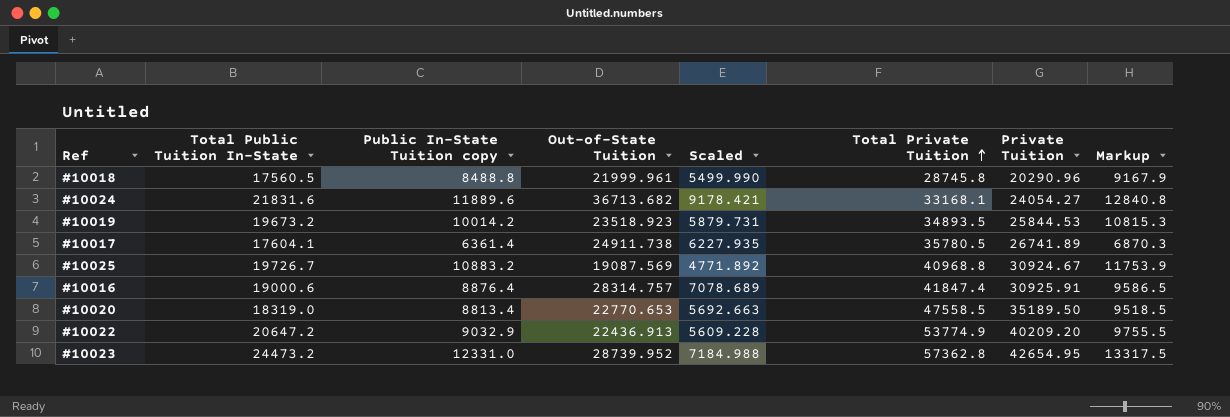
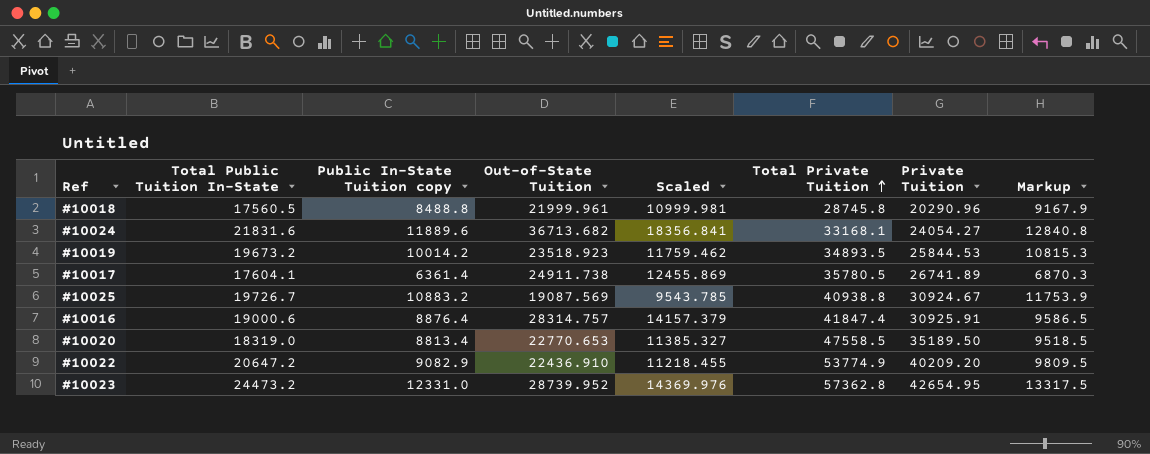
column Scaled | formula: [Out-of-State Tuition] * 0.25 -> [Out-of-State Tuition] * 0.5
#10025 | Total Private Tuition: 40968.8 -> 40938.8
#10022 | Public In-State Tuition copy: 9032.9 -> 9082.9
#10022 | Out-of-State Tuition: 22436.913 -> 22436.910
#10022 | Markup: 9755.5 -> 9809.5

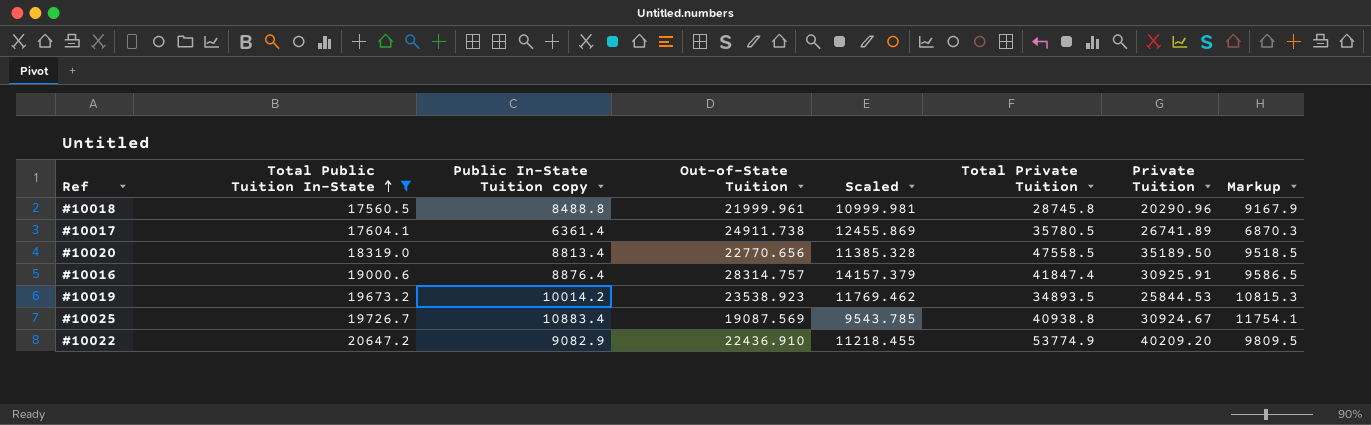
filter: none -> Total Public Tuition In-State <= 20647.2
row order: Total Private Tuition ascending -> Total Public Tuition In-State ascending
#10020 | Out-of-State Tuition: 22770.653 -> 22770.656
#10020 | Scaled: 11385.327 -> 11385.328
#10019 | Out-of-State Tuition: 23518.923 -> 23538.923
#10019 | Scaled: 11759.462 -> 11769.462
#10025 | Public In-State Tuition copy: 10883.2 -> 10883.4
#10025 | Markup: 11753.9 -> 11754.1

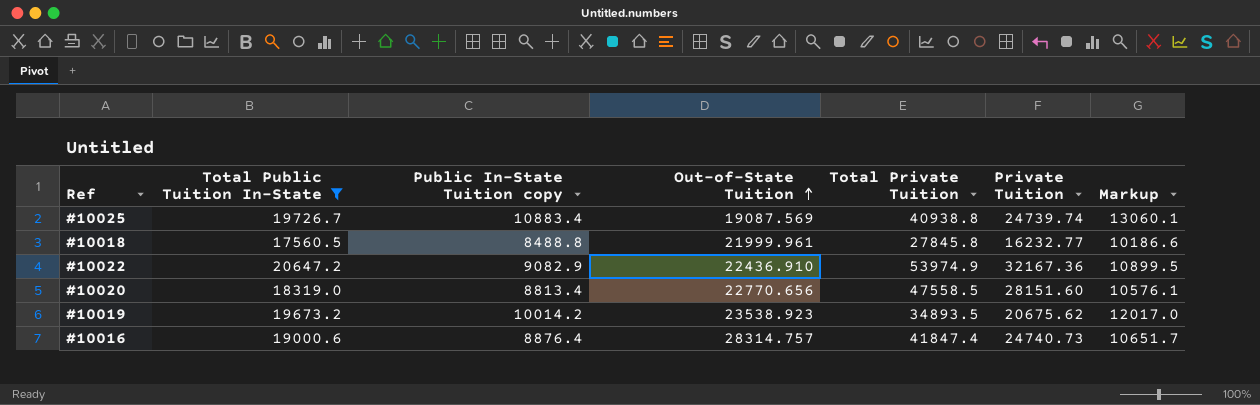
row order: Total Public Tuition In-State ascending -> Out-of-State Tuition ascending
column Scaled | formula: [Out-of-State Tuition] * 0.5 -> none
column Markup | formula: [Public In-State Tuition copy] * 1.08 -> [Public In-State Tuition copy] * 1.2
row #10017: 17604.1 | 6361.4 | 24911.738 | 12455.869 | 35780.5 | 26741.89 | 6870.3 -> none
#10025 | Private Tuition: 30924.67 -> 24739.74
#10018 | Total Private Tuition: 28745.8 -> 27845.8
#10018 | Private Tuition: 20290.96 -> 16232.77
#10022 | Total Private Tuition: 53774.9 -> 53974.9
#10022 | Private Tuition: 40209.20 -> 32167.36
#10020 | Private Tuition: 35189.50 -> 28151.60
#10019 | Private Tuition: 25844.53 -> 20675.62
#10016 | Private Tuition: 30925.91 -> 24740.73

